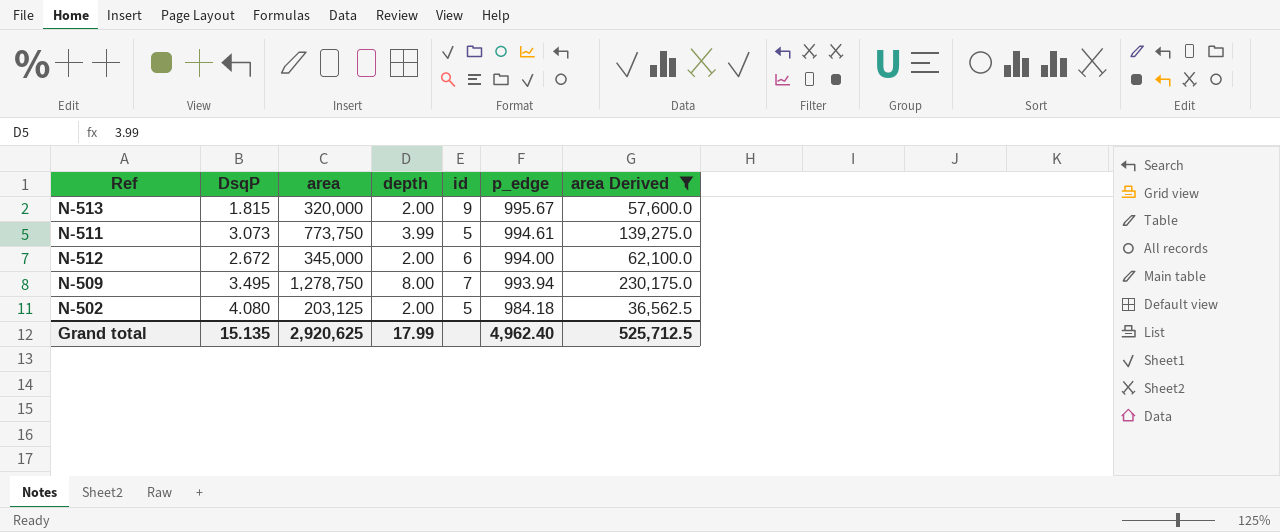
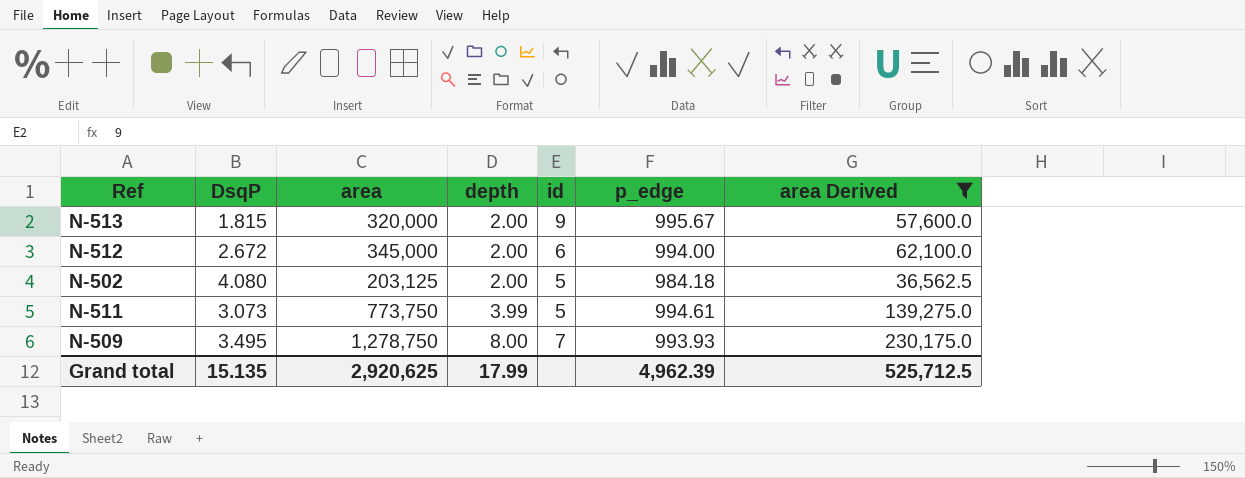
row order: p_edge descending -> depth ascending
N-509 | p_edge: 993.94 -> 993.93
Grand total | p_edge: 4,962.40 -> 4,962.39

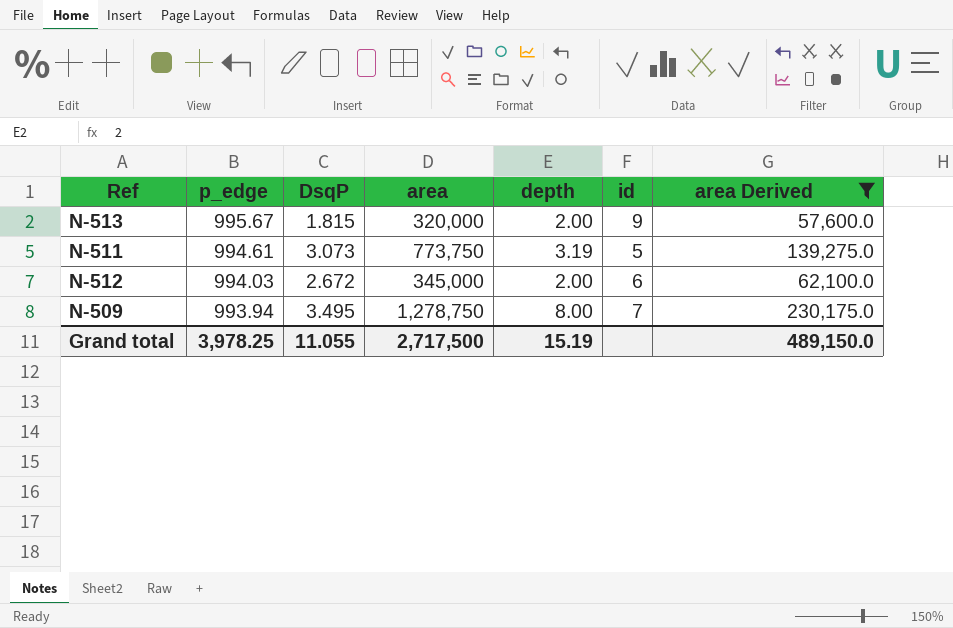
row order: depth ascending -> p_edge descending
column p_edge | position: 6 -> 2
row N-502: 4.080 | 203,125 | 2.00 | 5 | 984.18 | 36,562.5 -> none
N-511 | depth: 3.99 -> 3.19
N-512 | p_edge: 994.00 -> 994.03
N-509 | p_edge: 993.93 -> 993.94
Grand total | p_edge: 4,962.39 -> 3,978.25
Grand total | DsqP: 15.135 -> 11.055
Grand total | area: 2,920,625 -> 2,717,500
Grand total | depth: 17.99 -> 15.19
Grand total | area Derived: 525,712.5 -> 489,150.0

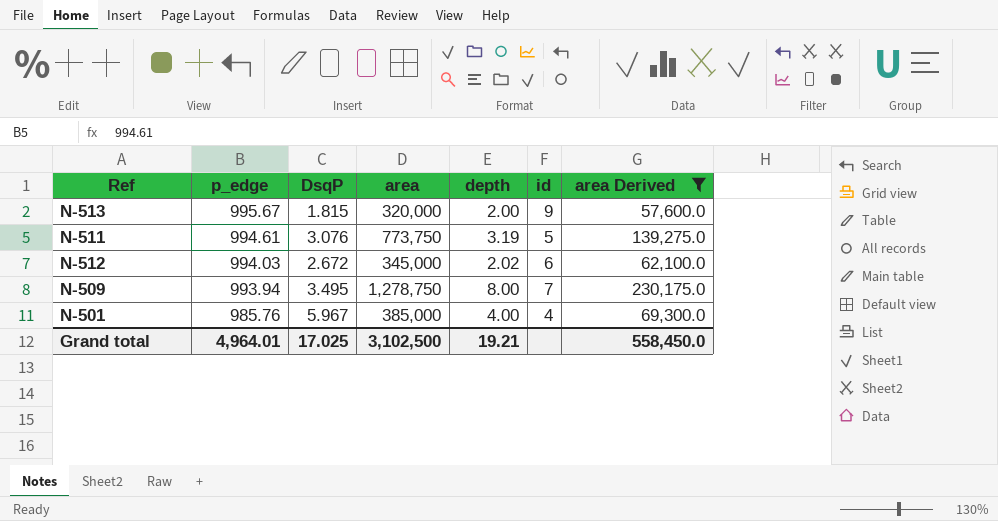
N-511 | DsqP: 3.073 -> 3.076
N-512 | depth: 2.00 -> 2.02
row N-501: none -> 985.76 | 5.967 | 385,000 | 4.00 | 4 | 69,300.0
Grand total | p_edge: 3,978.25 -> 4,964.01
Grand total | DsqP: 11.055 -> 17.025
Grand total | area: 2,717,500 -> 3,102,500
Grand total | depth: 15.19 -> 19.21
Grand total | area Derived: 489,150.0 -> 558,450.0

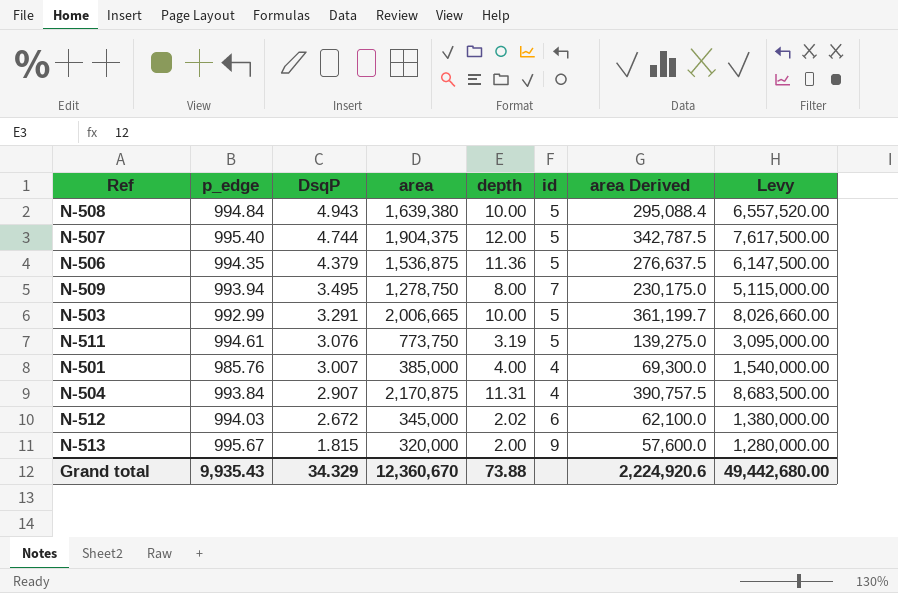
filter: area Derived <= 230,175.0 -> none
row order: p_edge descending -> DsqP descending
column Levy | formula: none -> [area] * 4
N-501 | DsqP: 5.967 -> 3.007
Grand total | p_edge: 4,964.01 -> 9,935.43
Grand total | DsqP: 17.025 -> 34.329
Grand total | area: 3,102,500 -> 12,360,670
Grand total | depth: 19.21 -> 73.88
Grand total | area Derived: 558,450.0 -> 2,224,920.6

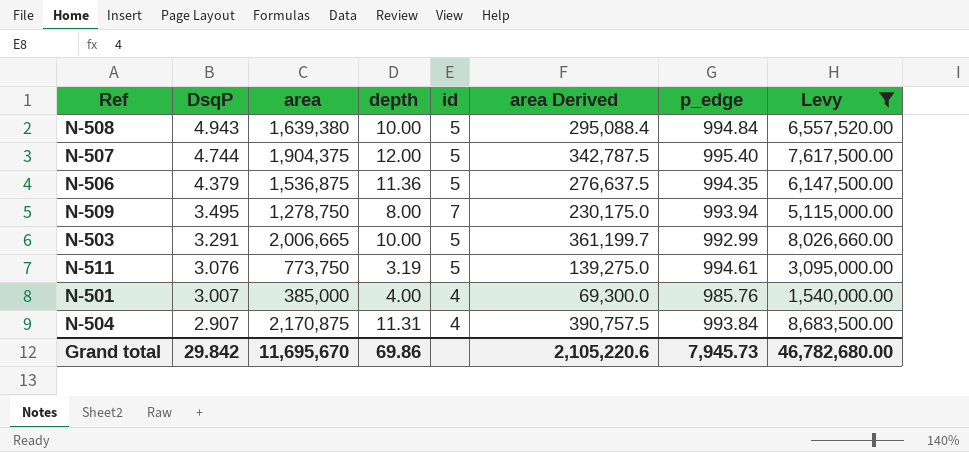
filter: none -> Levy >= 1,540,000.00
column p_edge | position: 2 -> 7
Grand total | DsqP: 34.329 -> 29.842
Grand total | area: 12,360,670 -> 11,695,670
Grand total | depth: 73.88 -> 69.86
Grand total | area Derived: 2,224,920.6 -> 2,105,220.6
Grand total | p_edge: 9,935.43 -> 7,945.73
Grand total | Levy: 49,442,680.00 -> 46,782,680.00

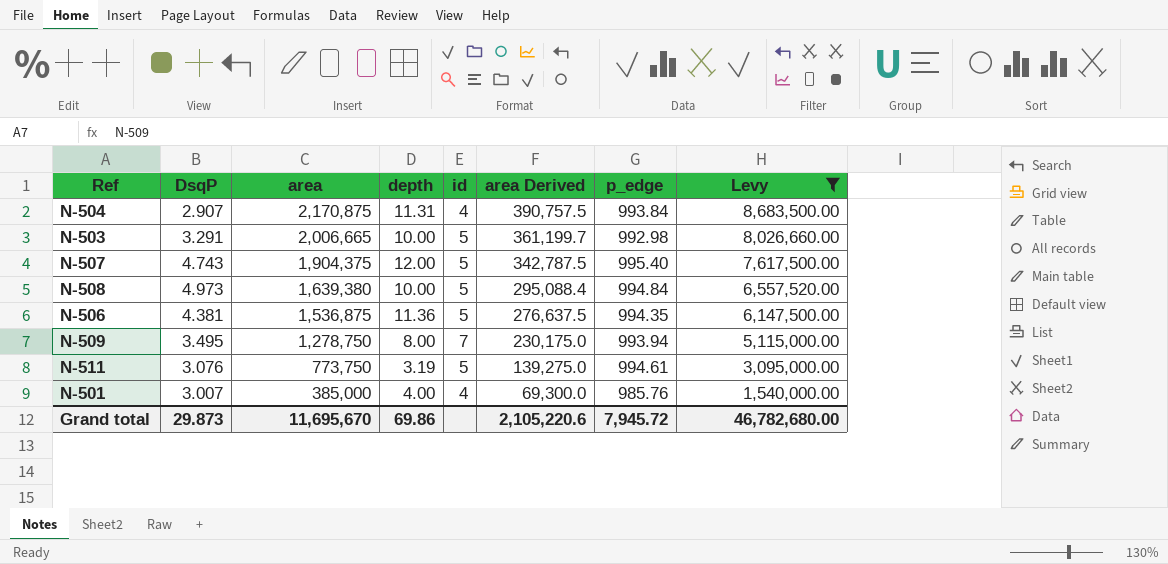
row order: DsqP descending -> area descending
N-503 | p_edge: 992.99 -> 992.98
N-507 | DsqP: 4.744 -> 4.743
N-508 | DsqP: 4.943 -> 4.973
N-506 | DsqP: 4.379 -> 4.381
Grand total | DsqP: 29.842 -> 29.873
Grand total | p_edge: 7,945.73 -> 7,945.72

